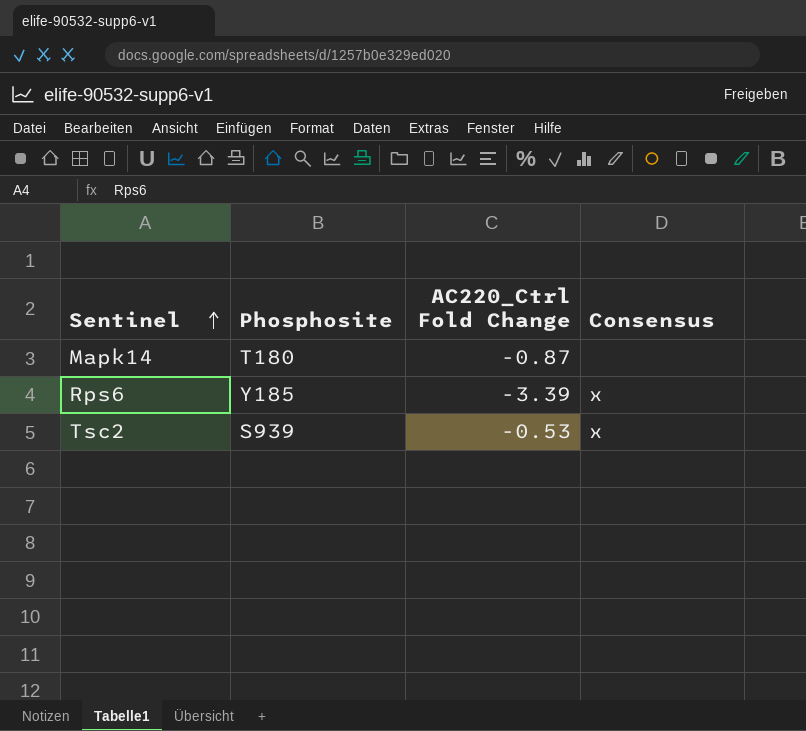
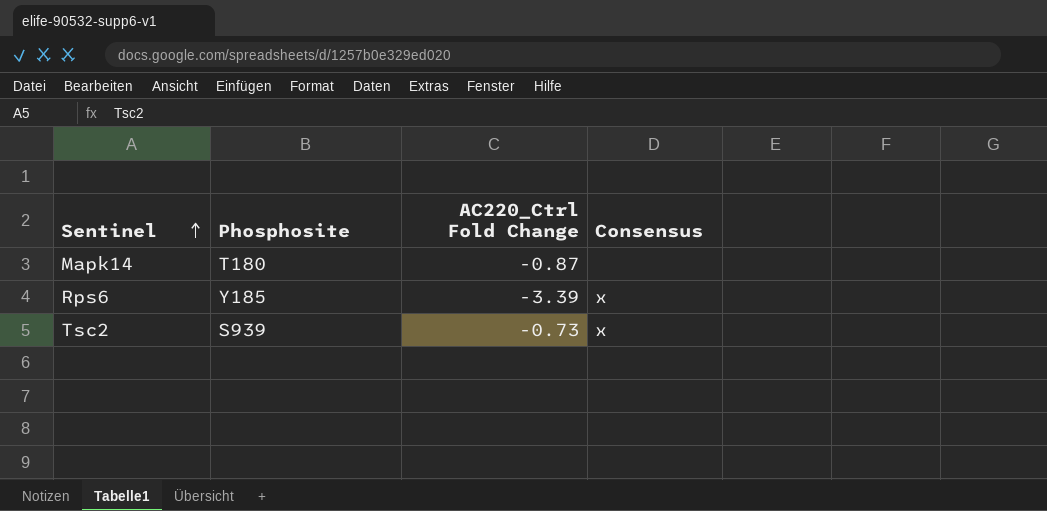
Tsc2 | AC220_Ctrl Fold Change: -0.53 -> -0.73

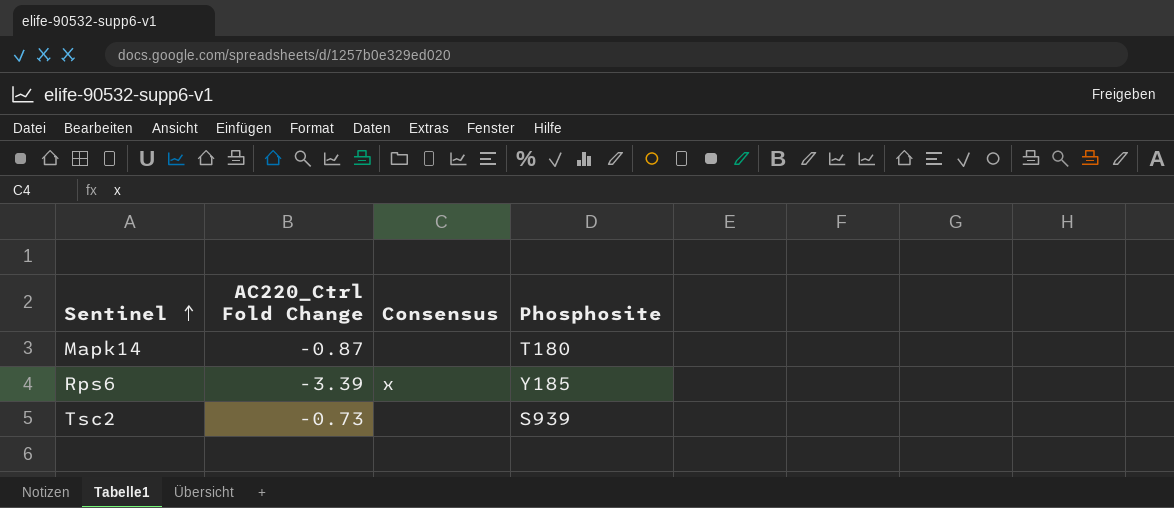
column Phosphosite | position: 2 -> 4
Tsc2 | Consensus: x -> none

